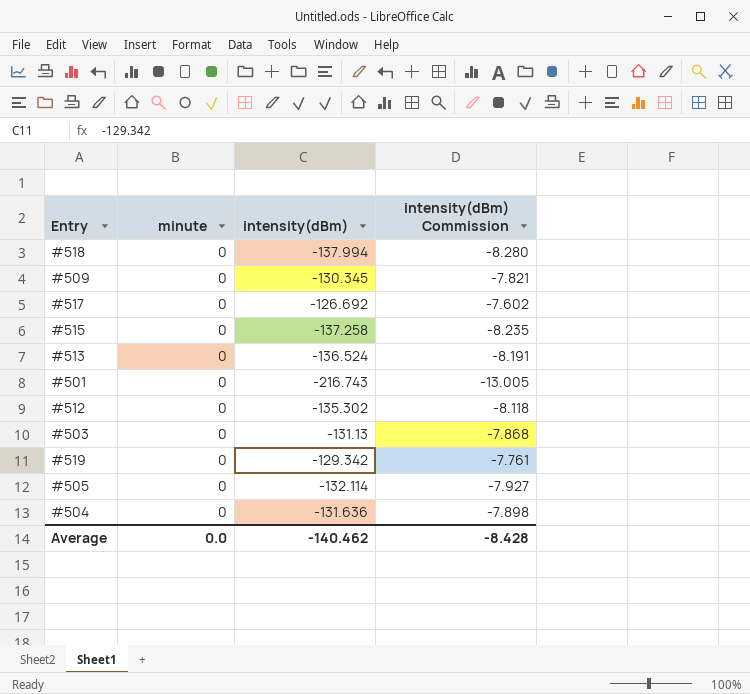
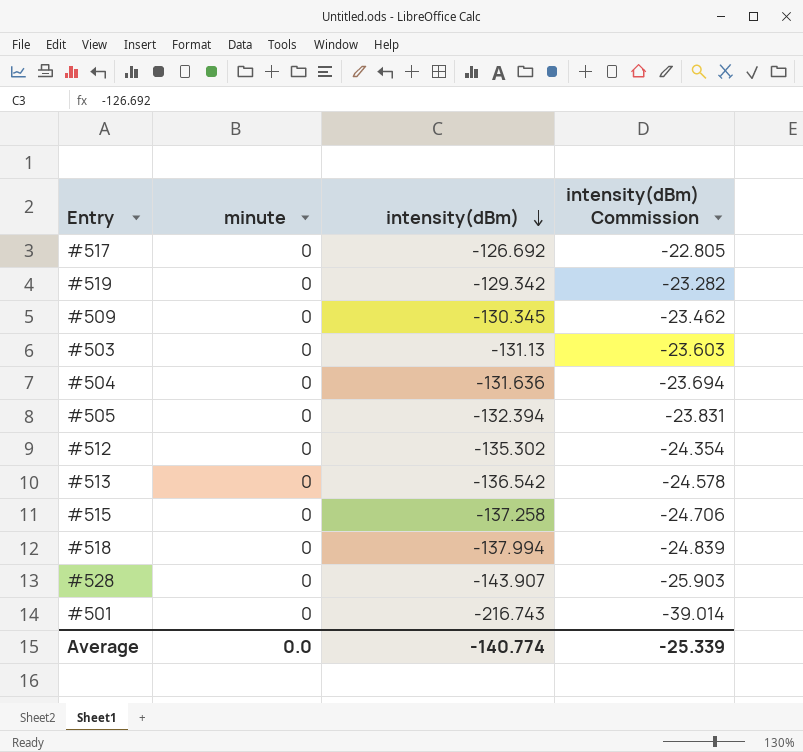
row order: none -> intensity(dBm) descending
column intensity(dBm) Commission | formula: [intensity(dBm)] * 0.06 -> [intensity(dBm)] * 0.18
#505 | intensity(dBm): -132.114 -> -132.394
#513 | intensity(dBm): -136.524 -> -136.542
row #528: none -> 0 | -143.907 | -25.903
Average | intensity(dBm): -140.462 -> -140.774
Average | intensity(dBm) Commission: -8.428 -> -25.339

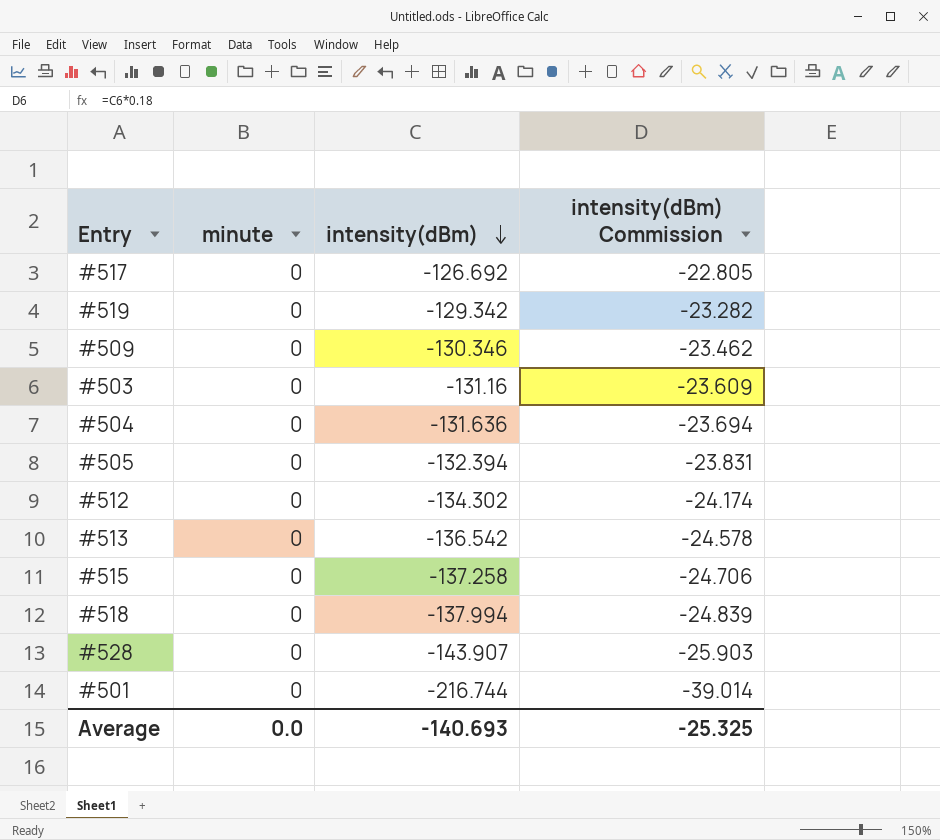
#509 | intensity(dBm): -130.345 -> -130.346
#503 | intensity(dBm): -131.13 -> -131.16
#503 | intensity(dBm) Commission: -23.603 -> -23.609
#512 | intensity(dBm): -135.302 -> -134.302
#512 | intensity(dBm) Commission: -24.354 -> -24.174
#501 | intensity(dBm): -216.743 -> -216.744
Average | intensity(dBm): -140.774 -> -140.693
Average | intensity(dBm) Commission: -25.339 -> -25.325

